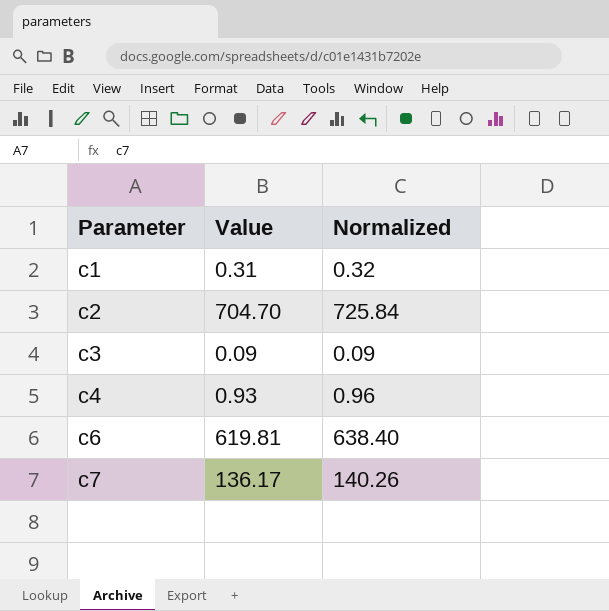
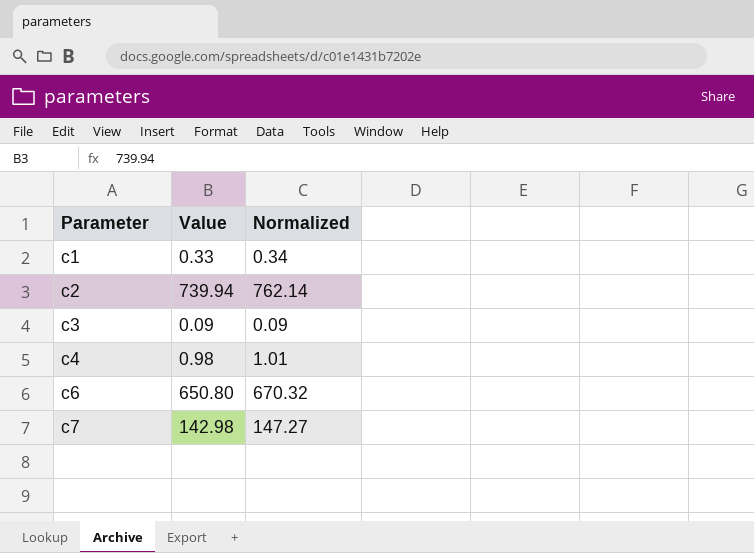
c1 | Value: 0.31 -> 0.33
c1 | Normalized: 0.32 -> 0.34
c2 | Value: 704.70 -> 739.94
c2 | Normalized: 725.84 -> 762.14
c4 | Value: 0.93 -> 0.98
c4 | Normalized: 0.96 -> 1.01
c6 | Value: 619.81 -> 650.80
c6 | Normalized: 638.40 -> 670.32
c7 | Value: 136.17 -> 142.98
c7 | Normalized: 140.26 -> 147.27

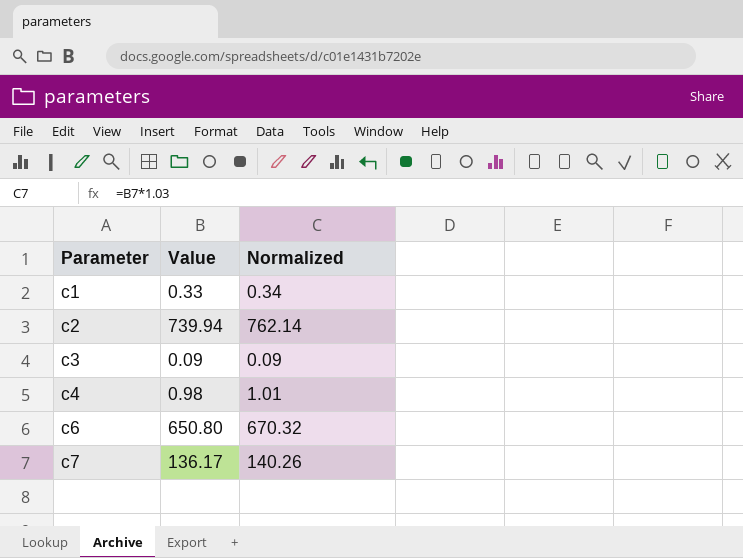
c7 | Value: 142.98 -> 136.17
c7 | Normalized: 147.27 -> 140.26

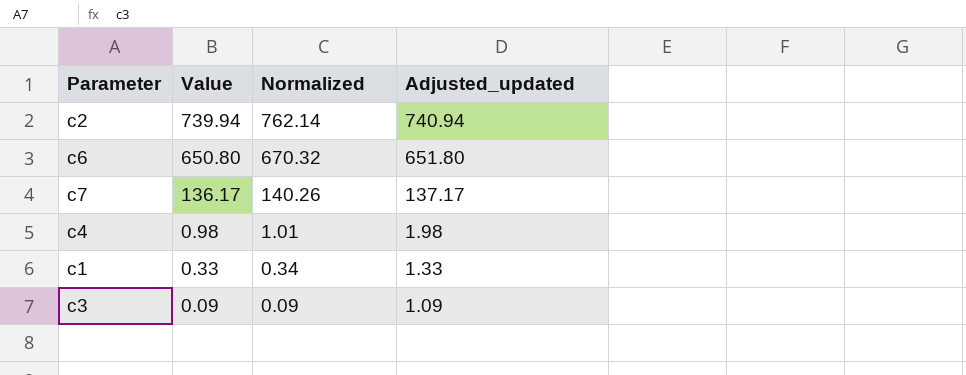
row order: Parameter ascending -> Value descending
column Adjusted_updated | formula: none -> [Value] + 1

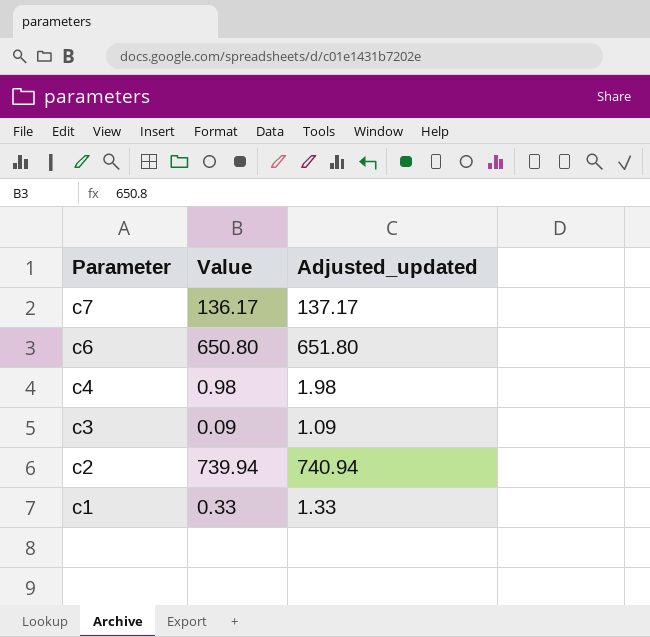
row order: Value descending -> Parameter descending
column Normalized | formula: [Value] * 1.03 -> none

